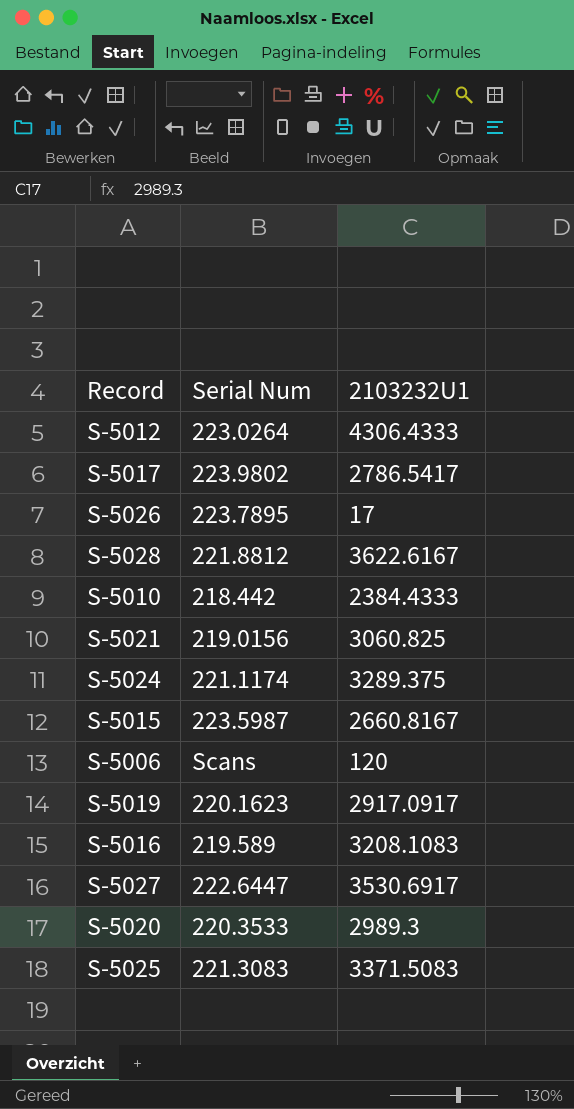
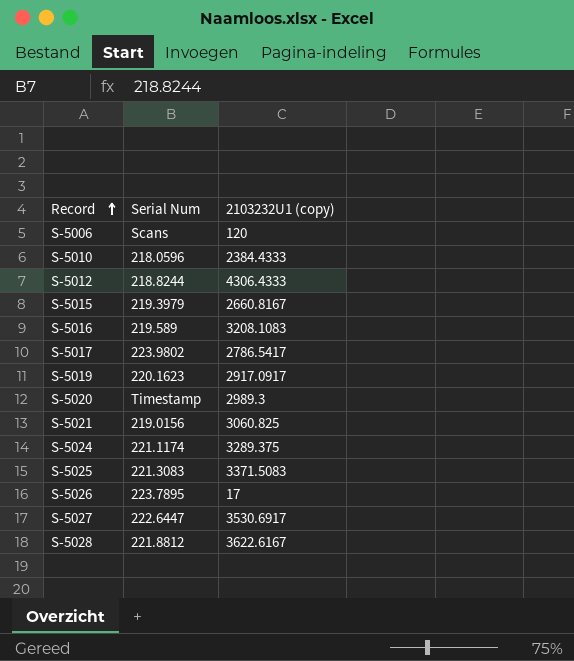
row order: none -> Record ascending
column name: 2103232U1 -> 2103232U1 (copy)
S-5010 | Serial Num: 218.442 -> 218.0596
S-5012 | Serial Num: 223.0264 -> 218.8244
S-5015 | Serial Num: 223.5987 -> 219.3979
S-5020 | Serial Num: 220.3533 -> Timestamp

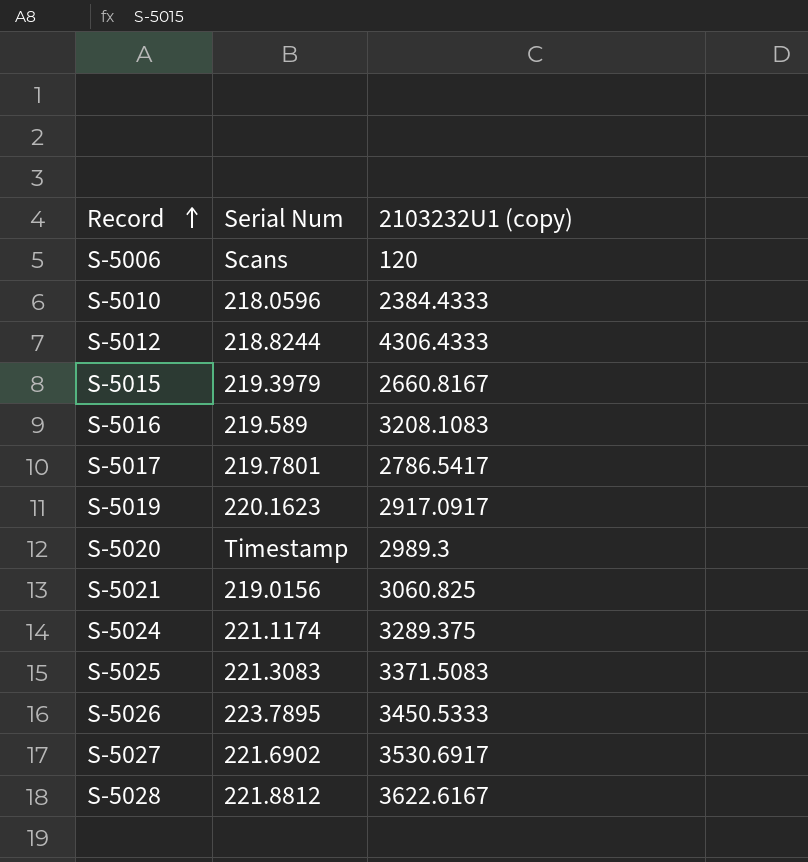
S-5017 | Serial Num: 223.9802 -> 219.7801
S-5026 | 2103232U1 (copy): 17 -> 3450.5333
S-5027 | Serial Num: 222.6447 -> 221.6902

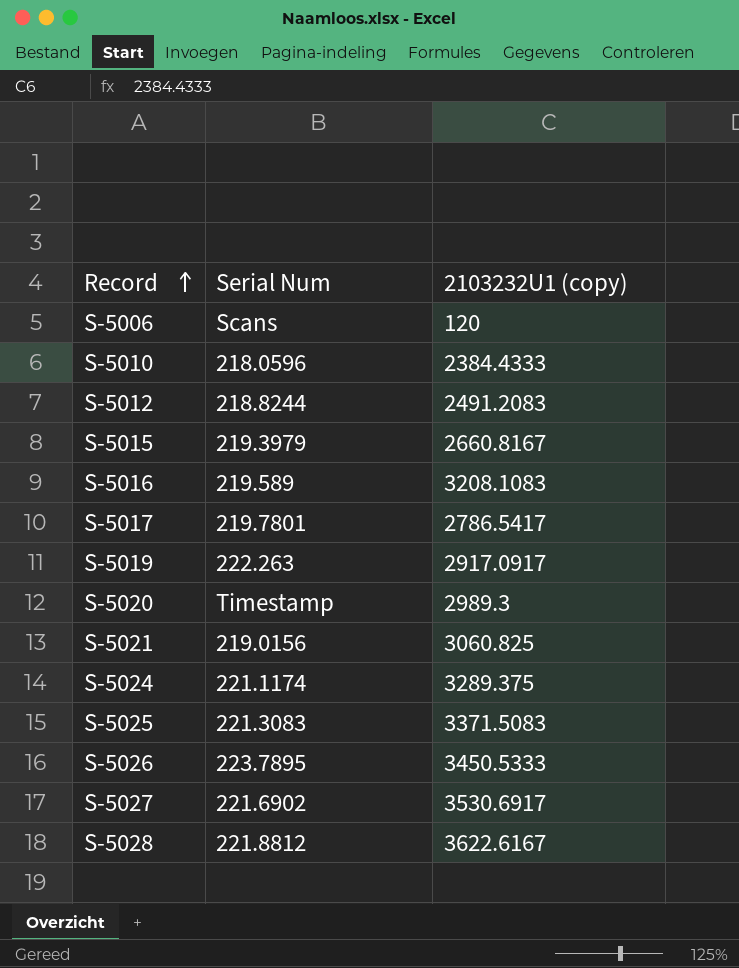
S-5012 | 2103232U1 (copy): 4306.4333 -> 2491.2083
S-5019 | Serial Num: 220.1623 -> 222.263

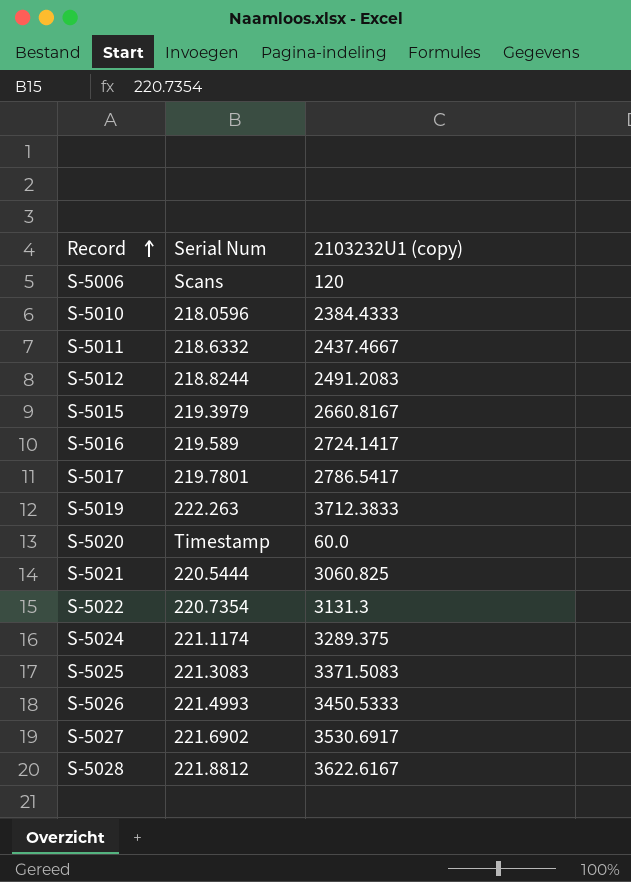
row S-5011: none -> 218.6332 | 2437.4667
S-5016 | 2103232U1 (copy): 3208.1083 -> 2724.1417
S-5019 | 2103232U1 (copy): 2917.0917 -> 3712.3833
S-5020 | 2103232U1 (copy): 2989.3 -> 60.0
S-5021 | Serial Num: 219.0156 -> 220.5444
row S-5022: none -> 220.7354 | 3131.3
S-5026 | Serial Num: 223.7895 -> 221.4993

